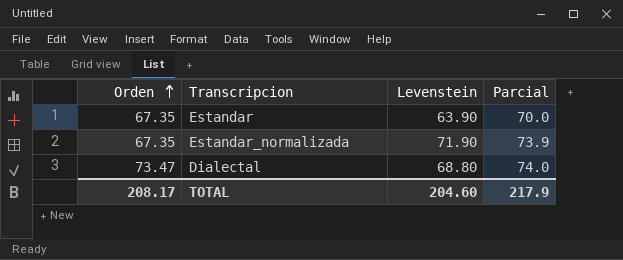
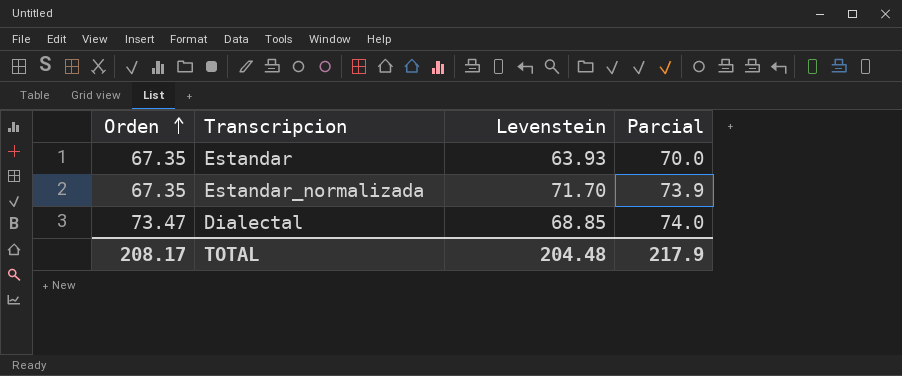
Estandar | Levenstein: 63.90 -> 63.93
Estandar_normalizada | Levenstein: 71.90 -> 71.70
Dialectal | Levenstein: 68.80 -> 68.85
TOTAL | Levenstein: 204.60 -> 204.48

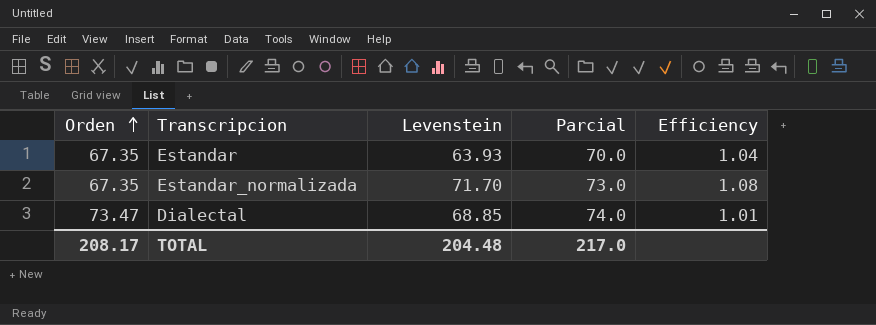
column Efficiency | formula: none -> [Parcial] / [Orden]
Estandar_normalizada | Parcial: 73.9 -> 73.0
TOTAL | Parcial: 217.9 -> 217.0

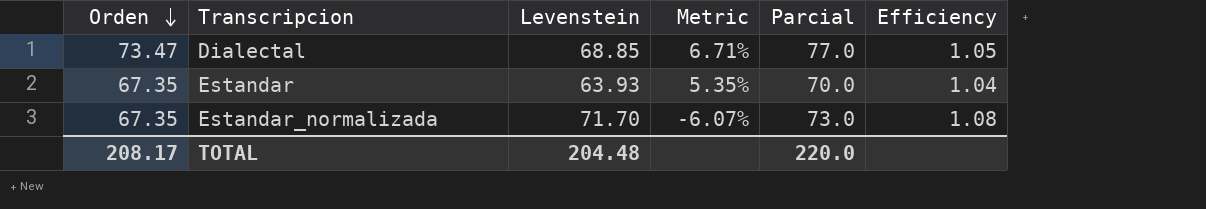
row order: Orden ascending -> Orden descending
column Metric | formula: none -> ([Orden] - [Levenstein]) / [Levenstein]
Dialectal | Parcial: 74.0 -> 77.0
Dialectal | Efficiency: 1.01 -> 1.05
TOTAL | Parcial: 217.0 -> 220.0

